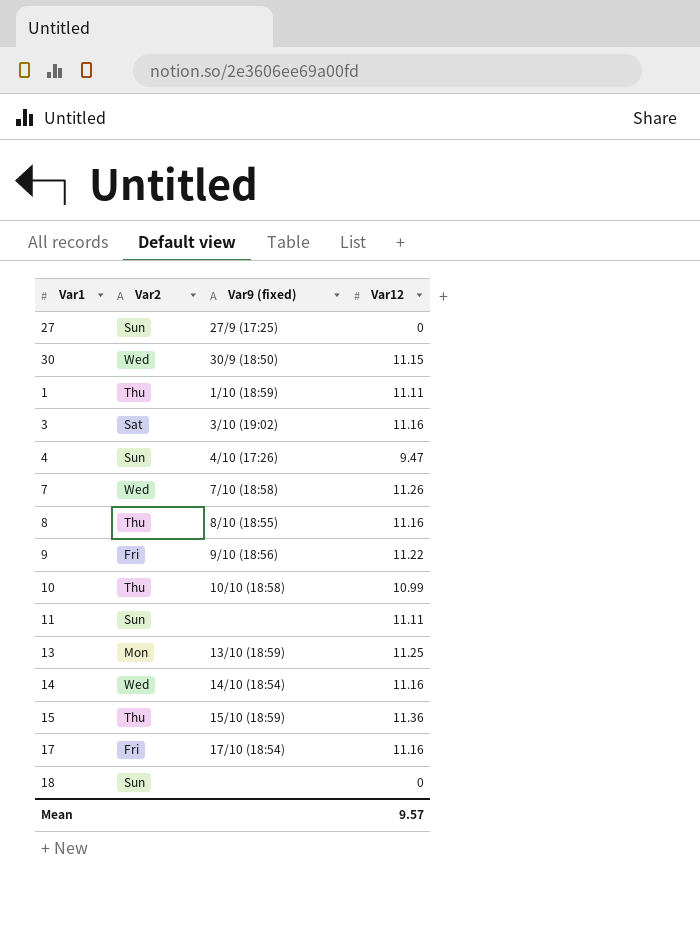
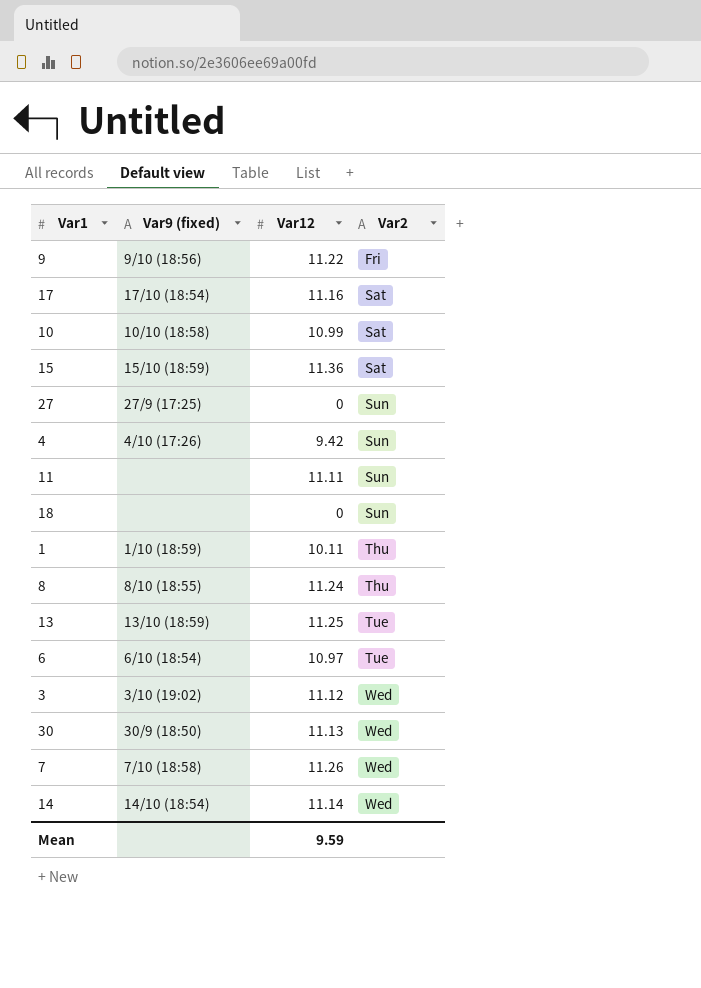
row order: none -> Var2 ascending
column Var2 | position: 2 -> 4
17 | Var2: Fri -> Sat
10 | Var2: Thu -> Sat
15 | Var2: Thu -> Sat
4 | Var12: 9.47 -> 9.42
1 | Var12: 11.11 -> 10.11
8 | Var12: 11.16 -> 11.24
13 | Var2: Mon -> Tue
row 6: none -> 6/10 (18:54) | 10.97 | Tue
3 | Var12: 11.16 -> 11.12
3 | Var2: Sat -> Wed
30 | Var12: 11.15 -> 11.13
14 | Var12: 11.16 -> 11.14
Mean | Var12: 9.57 -> 9.59

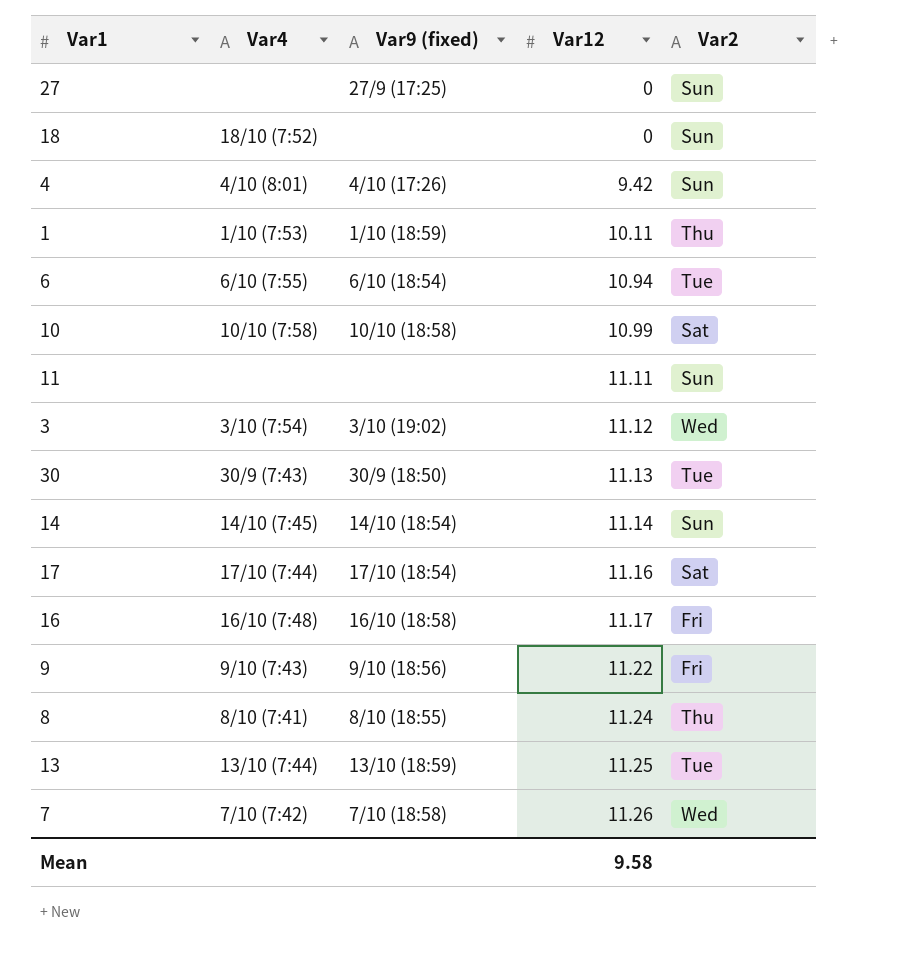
row order: Var2 ascending -> Var12 ascending
column Var4 | position: none -> 2
row 15: 15/10 (18:59) | 11.36 | Sat -> none
6 | Var12: 10.97 -> 10.94
30 | Var2: Wed -> Tue
14 | Var2: Wed -> Sun
row 16: none -> 16/10 (7:48) | 16/10 (18:58) | 11.17 | Fri
Mean | Var12: 9.59 -> 9.58

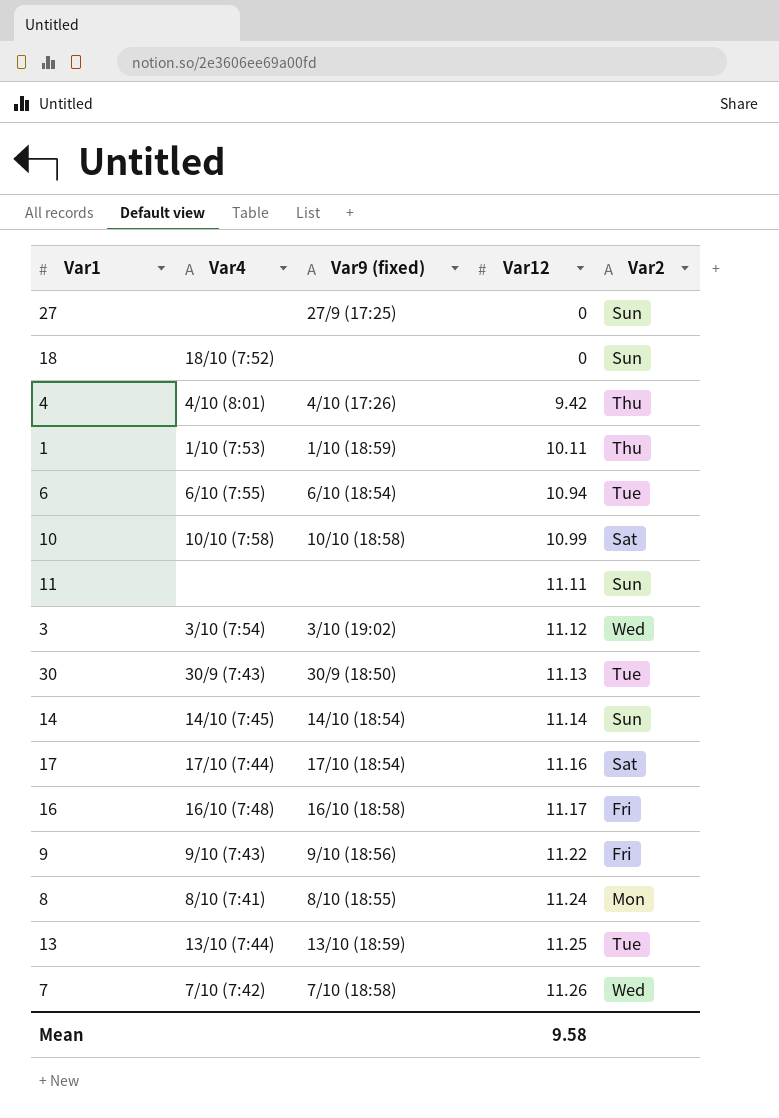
4 | Var2: Sun -> Thu
8 | Var2: Thu -> Mon

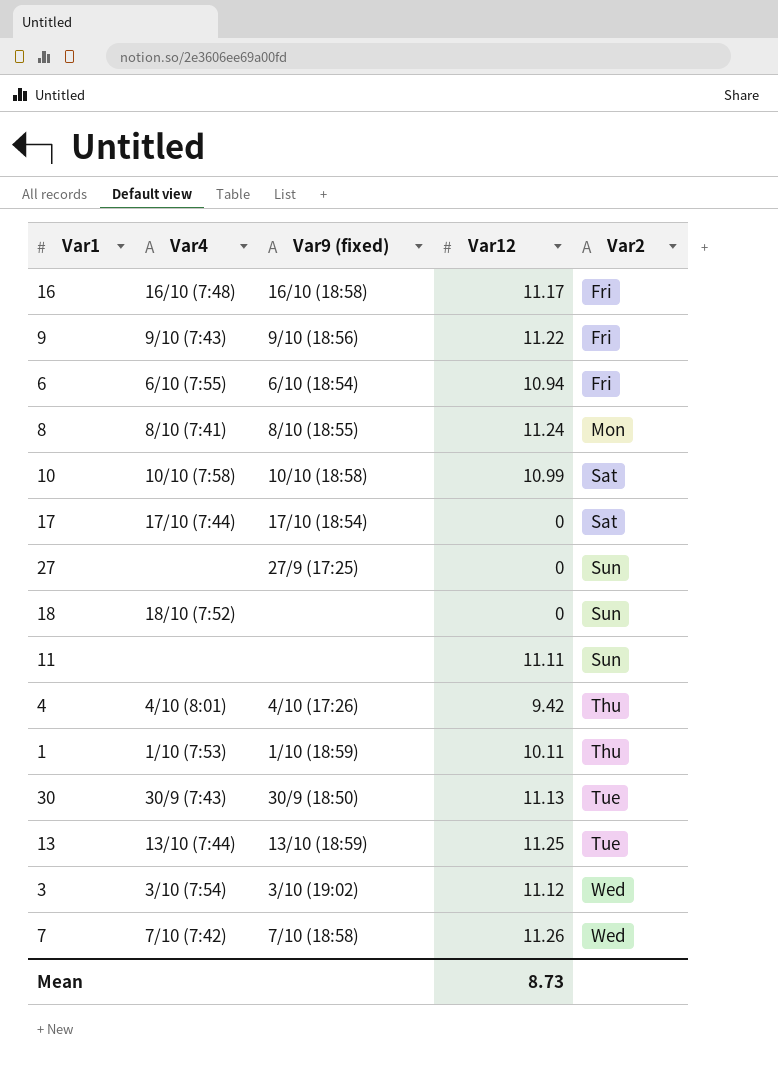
row order: Var12 ascending -> Var2 ascending
row 14: 14/10 (7:45) | 14/10 (18:54) | 11.14 | Sun -> none
6 | Var2: Tue -> Fri
17 | Var12: 11.16 -> 0
Mean | Var12: 9.58 -> 8.73

